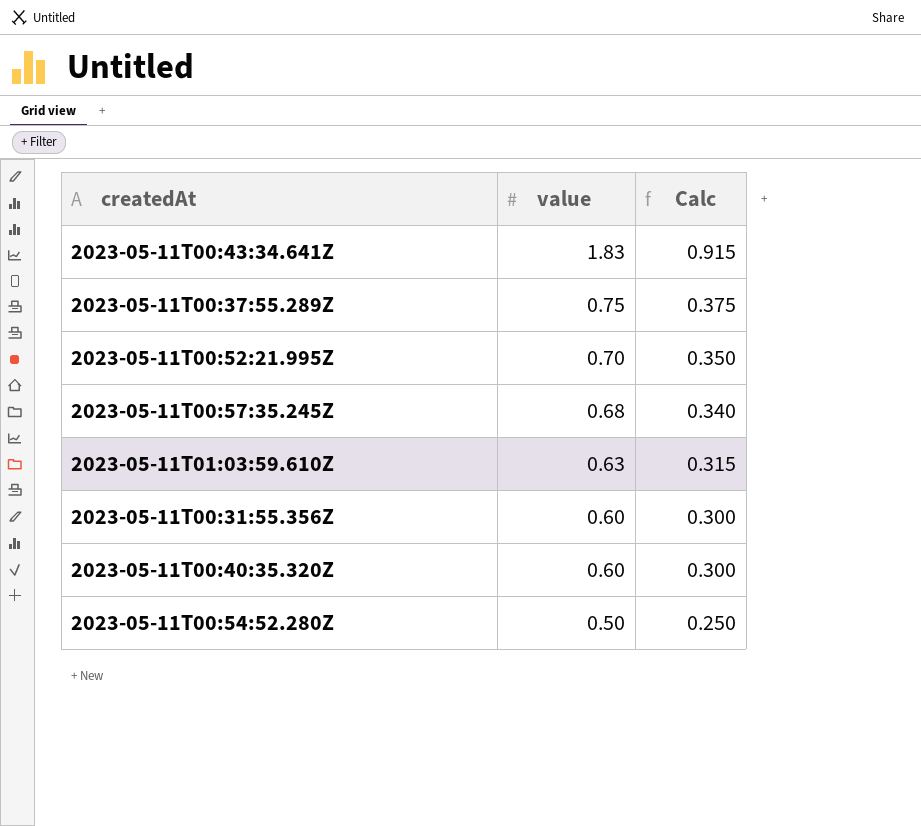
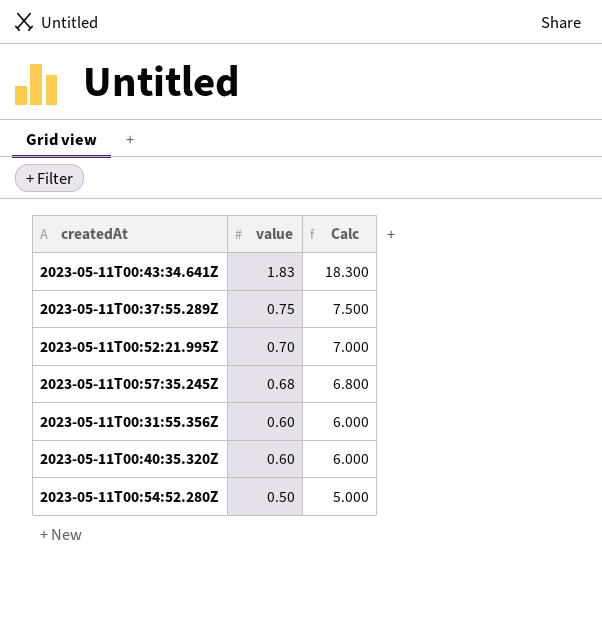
column Calc | formula: [value] * 0.5 -> [value] * 10
row 2023-05-11T01:03:59.610Z: 0.63 | 0.315 -> none

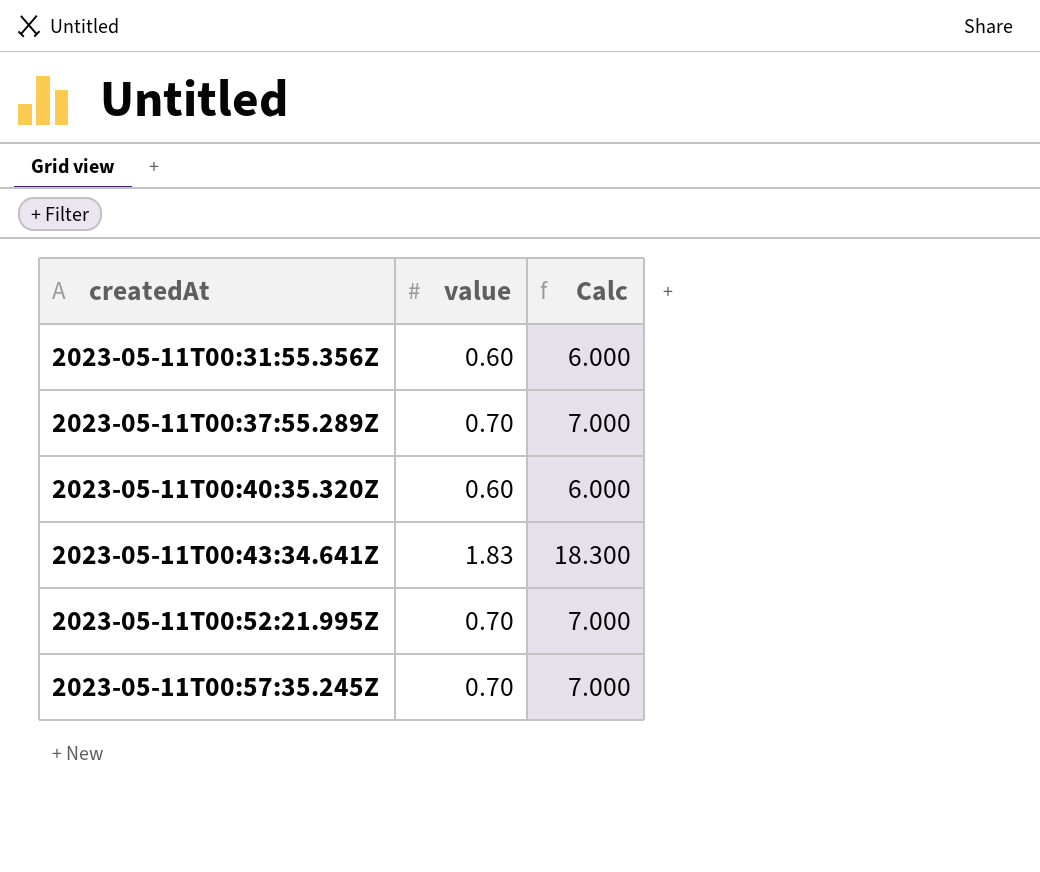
row order: value descending -> createdAt ascending
row 2023-05-11T00:54:52.280Z: 0.50 | 5.000 -> none
2023-05-11T00:37:55.289Z | value: 0.75 -> 0.70
2023-05-11T00:37:55.289Z | Calc: 7.500 -> 7.000
2023-05-11T00:57:35.245Z | value: 0.68 -> 0.70
2023-05-11T00:57:35.245Z | Calc: 6.800 -> 7.000

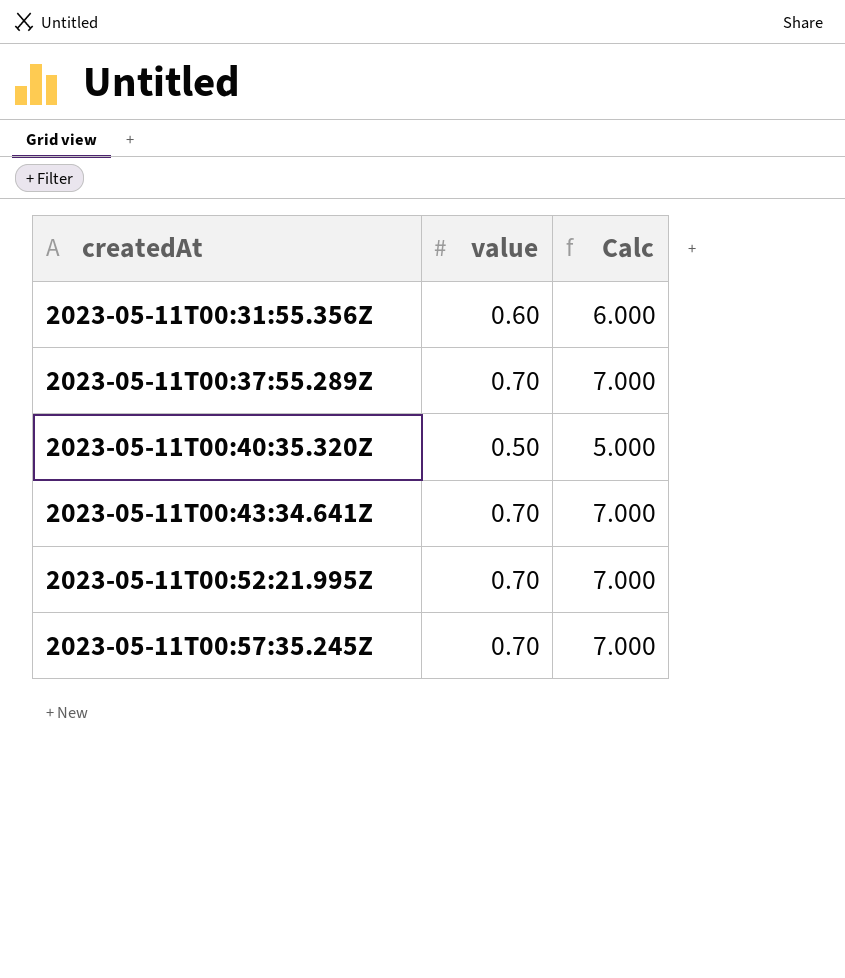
2023-05-11T00:40:35.320Z | value: 0.60 -> 0.50
2023-05-11T00:40:35.320Z | Calc: 6.000 -> 5.000
2023-05-11T00:43:34.641Z | value: 1.83 -> 0.70
2023-05-11T00:43:34.641Z | Calc: 18.300 -> 7.000

